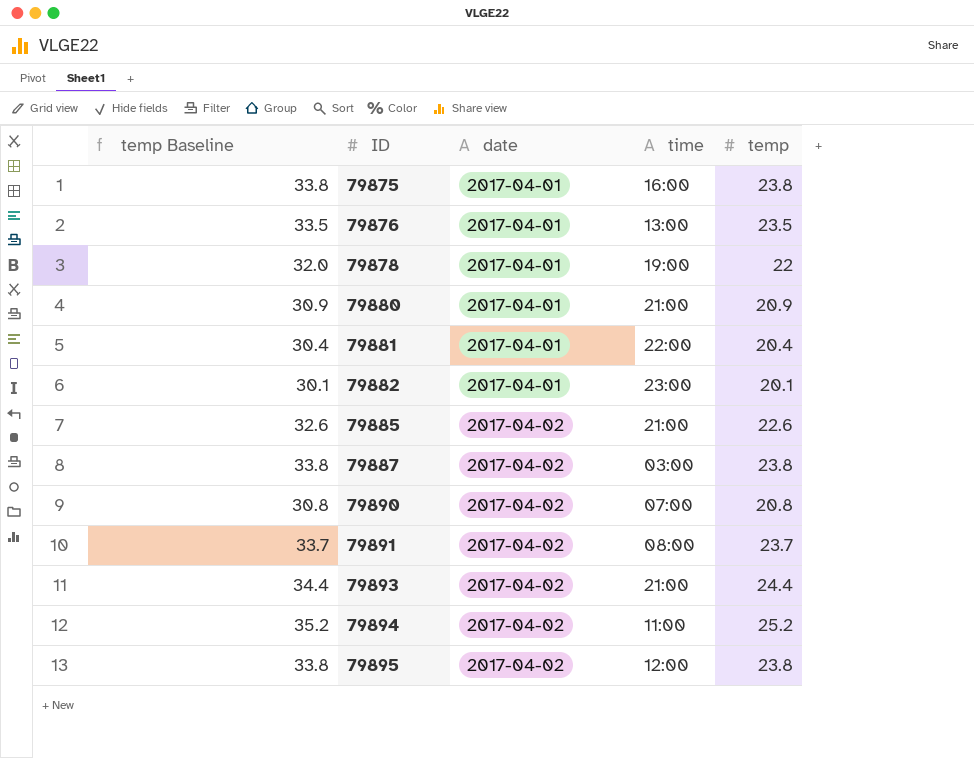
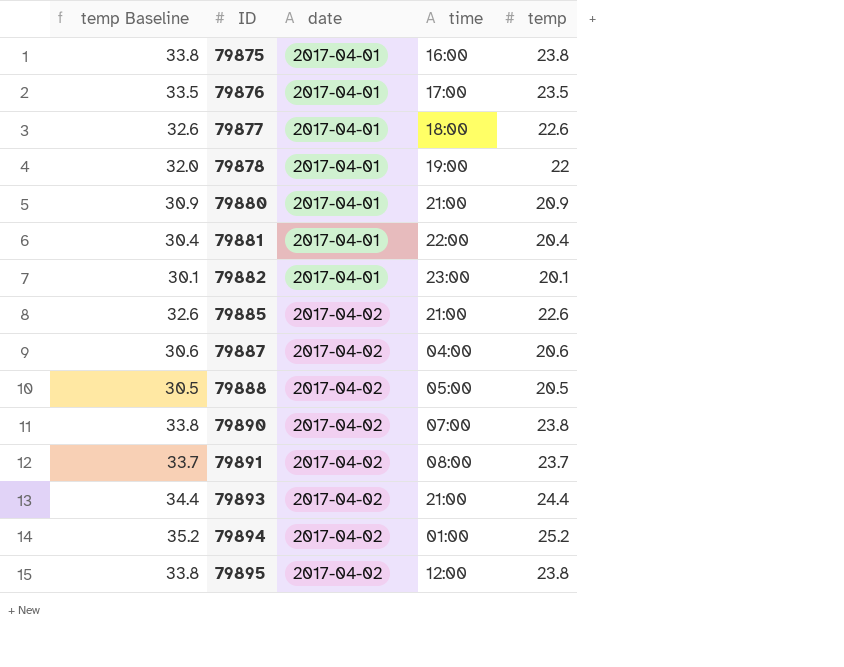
79876 | time: 13:00 -> 17:00
row 79877: none -> 32.6 | 2017-04-01 | 18:00 | 22.6
79887 | temp Baseline: 33.8 -> 30.6
79887 | time: 03:00 -> 04:00
79887 | temp: 23.8 -> 20.6
row 79888: none -> 30.5 | 2017-04-02 | 05:00 | 20.5
79890 | temp Baseline: 30.8 -> 33.8
79890 | temp: 20.8 -> 23.8
79894 | time: 11:00 -> 01:00

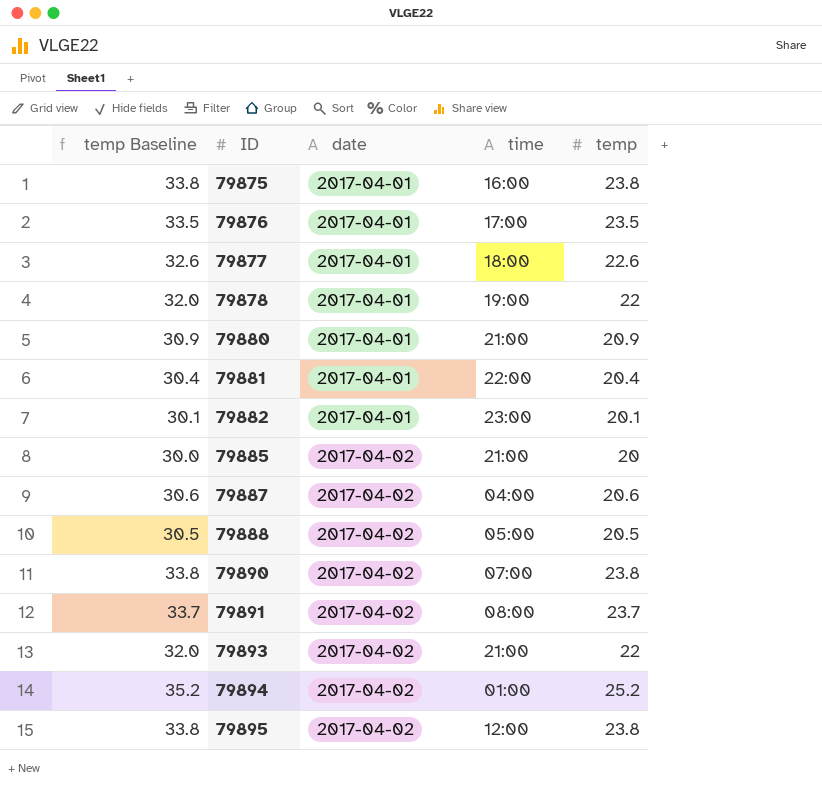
79885 | temp Baseline: 32.6 -> 30.0
79885 | temp: 22.6 -> 20
79893 | temp Baseline: 34.4 -> 32.0
79893 | temp: 24.4 -> 22

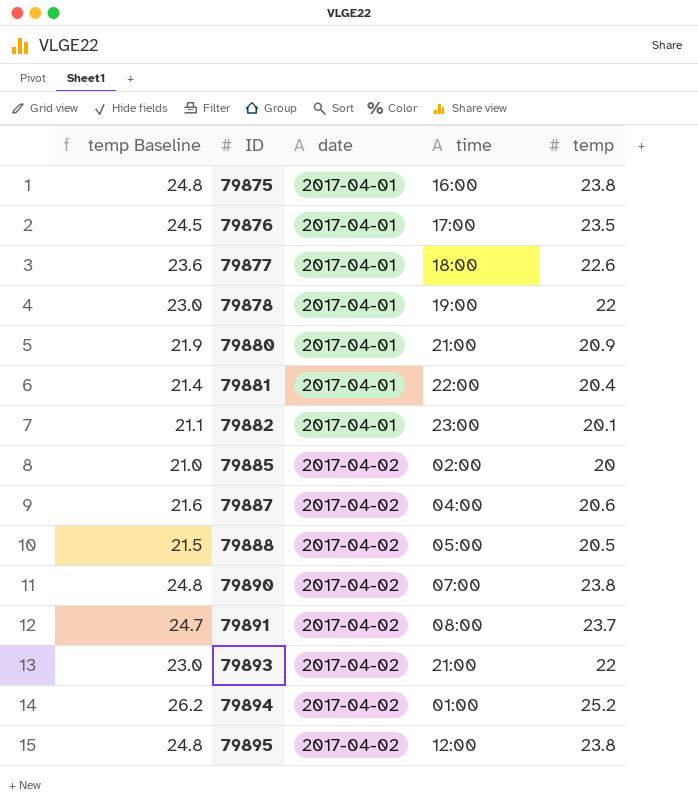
column temp Baseline | formula: [temp] + 10 -> [temp] + 1
79885 | time: 21:00 -> 02:00

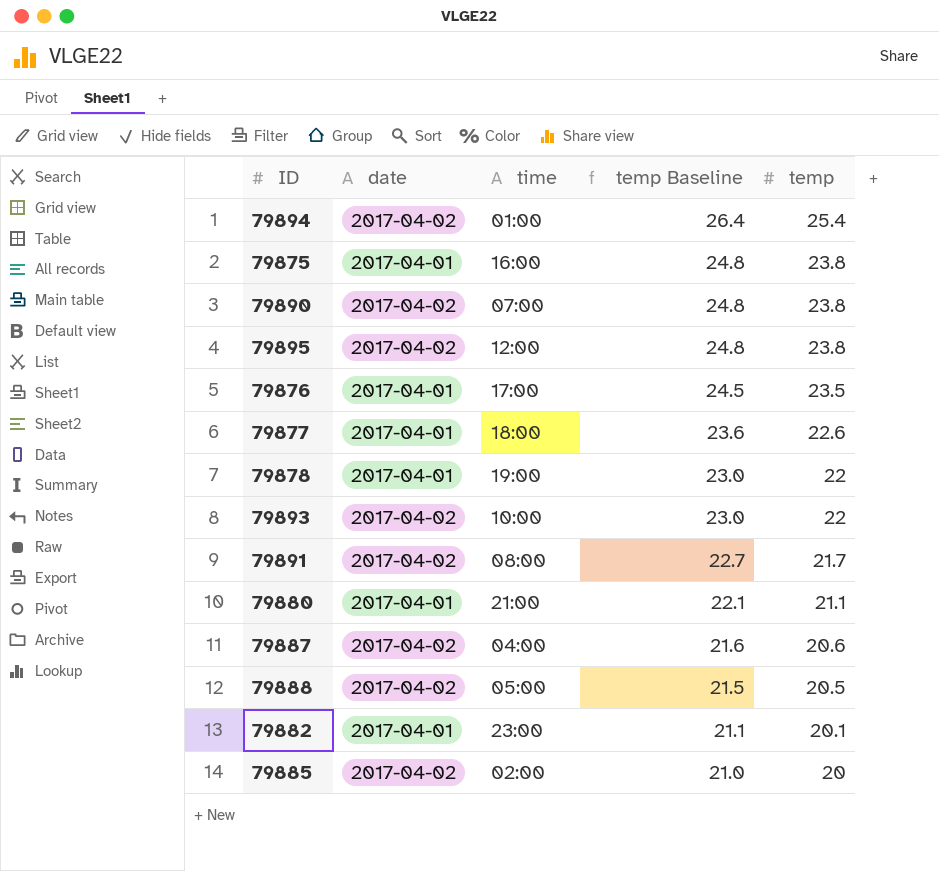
row order: ID ascending -> temp Baseline descending
column temp Baseline | position: 1 -> 4
row 79881: 21.4 | 2017-04-01 | 22:00 | 20.4 -> none
79894 | temp Baseline: 26.2 -> 26.4
79894 | temp: 25.2 -> 25.4
79893 | time: 21:00 -> 10:00
79891 | temp Baseline: 24.7 -> 22.7
79891 | temp: 23.7 -> 21.7
79880 | temp Baseline: 21.9 -> 22.1
79880 | temp: 20.9 -> 21.1

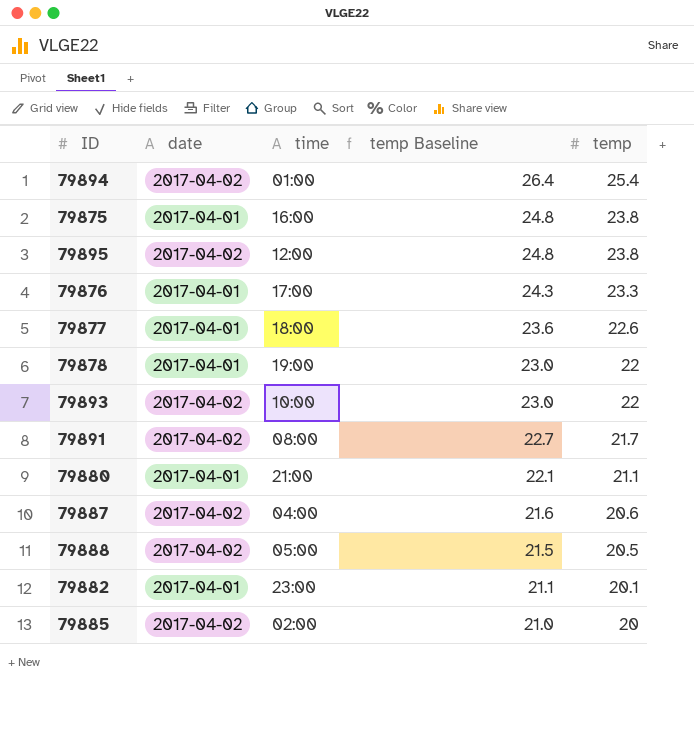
row 79890: 2017-04-02 | 07:00 | 24.8 | 23.8 -> none
79876 | temp Baseline: 24.5 -> 24.3
79876 | temp: 23.5 -> 23.3

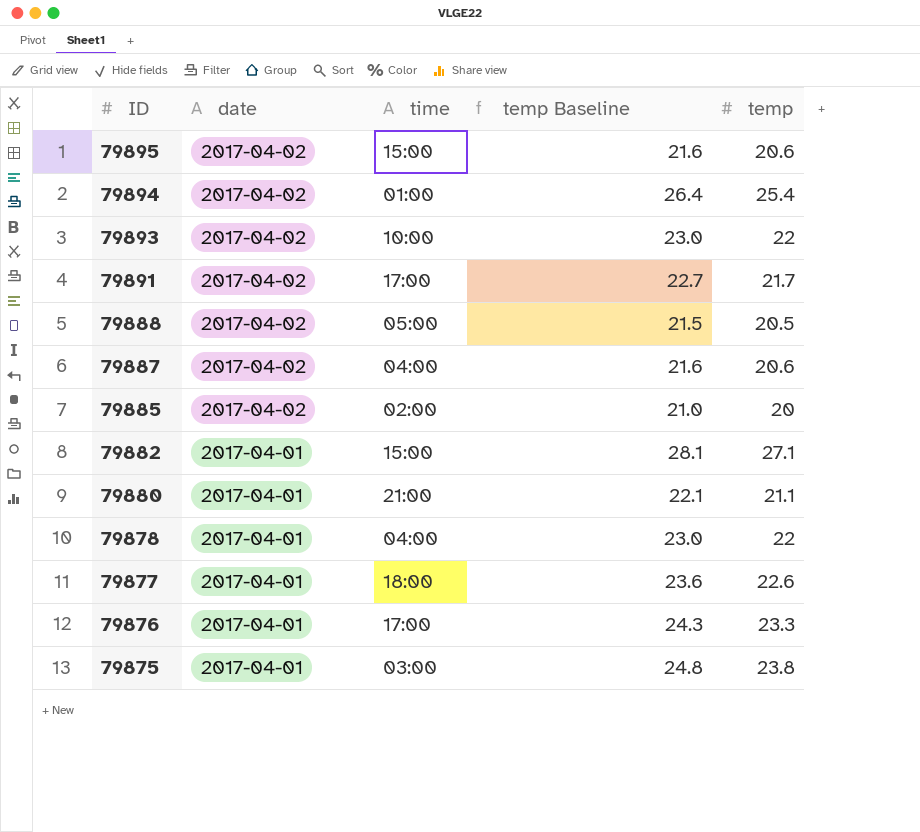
row order: temp Baseline descending -> ID descending
79895 | time: 12:00 -> 15:00
79895 | temp Baseline: 24.8 -> 21.6
79895 | temp: 23.8 -> 20.6
79891 | time: 08:00 -> 17:00
79882 | time: 23:00 -> 15:00
79882 | temp Baseline: 21.1 -> 28.1
79882 | temp: 20.1 -> 27.1
79878 | time: 19:00 -> 04:00
79875 | time: 16:00 -> 03:00

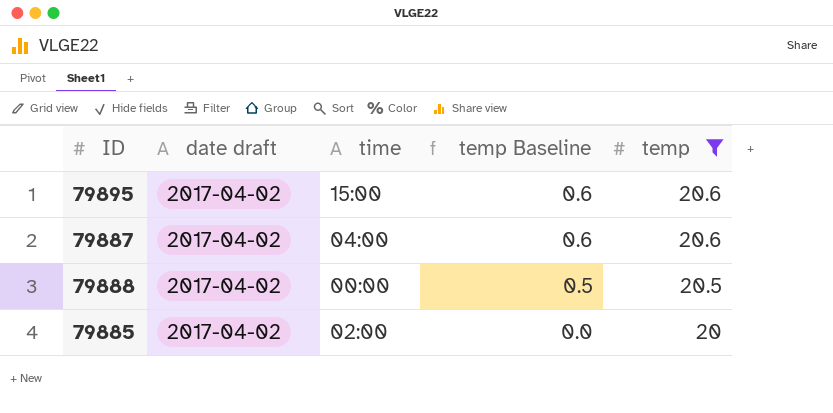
filter: none -> temp <= 20.6
row order: ID descending -> temp Baseline descending
column name: date -> date draft
column temp Baseline | formula: [temp] + 1 -> [temp] - 20
79888 | time: 05:00 -> 00:00

